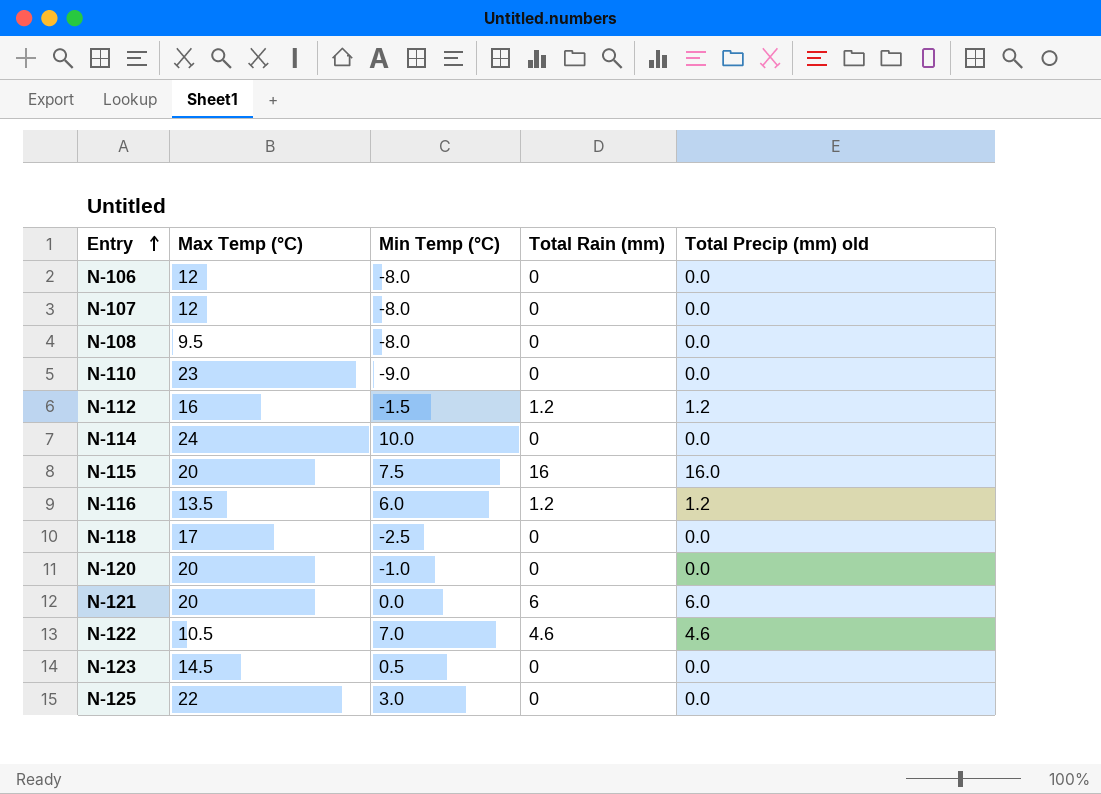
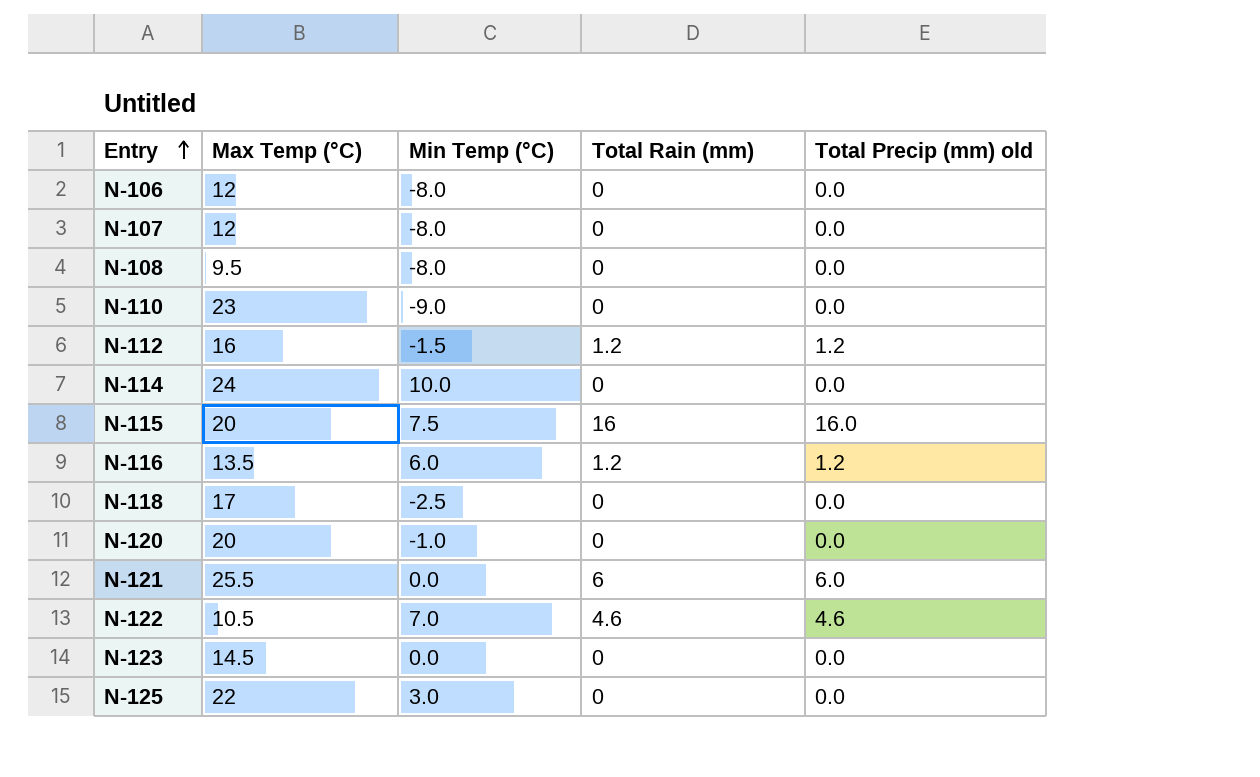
N-121 | Max Temp (°C): 20 -> 25.5
N-123 | Min Temp (°C): 0.5 -> 0.0

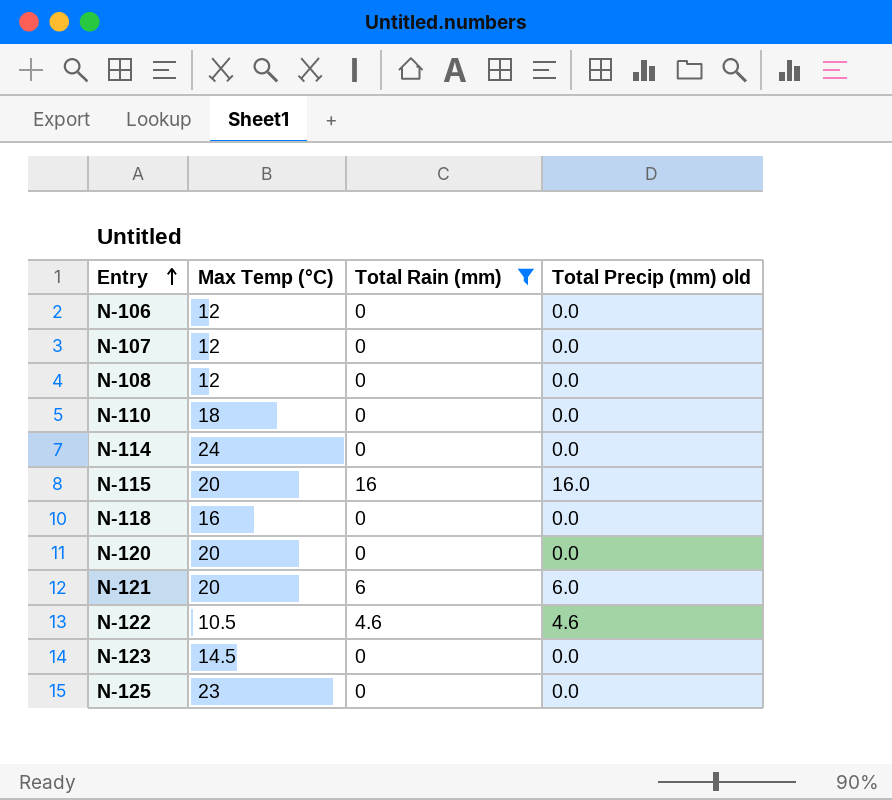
filter: none -> Total Rain (mm) != 1.2
column Min Temp (°C) | position: 3 -> none
N-108 | Max Temp (°C): 9.5 -> 12
N-110 | Max Temp (°C): 23 -> 18
N-118 | Max Temp (°C): 17 -> 16
N-121 | Max Temp (°C): 25.5 -> 20
N-125 | Max Temp (°C): 22 -> 23

